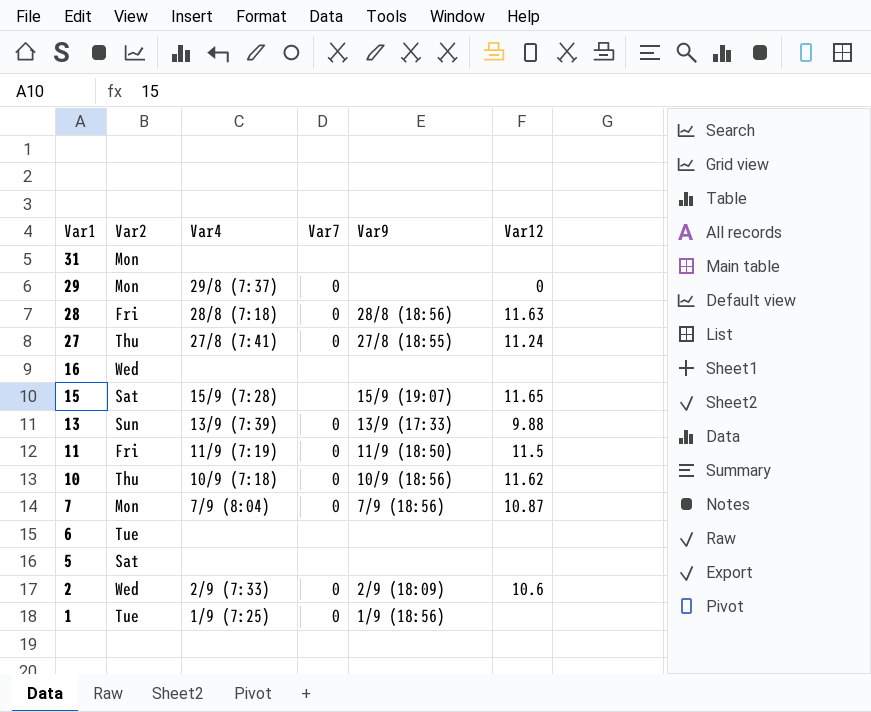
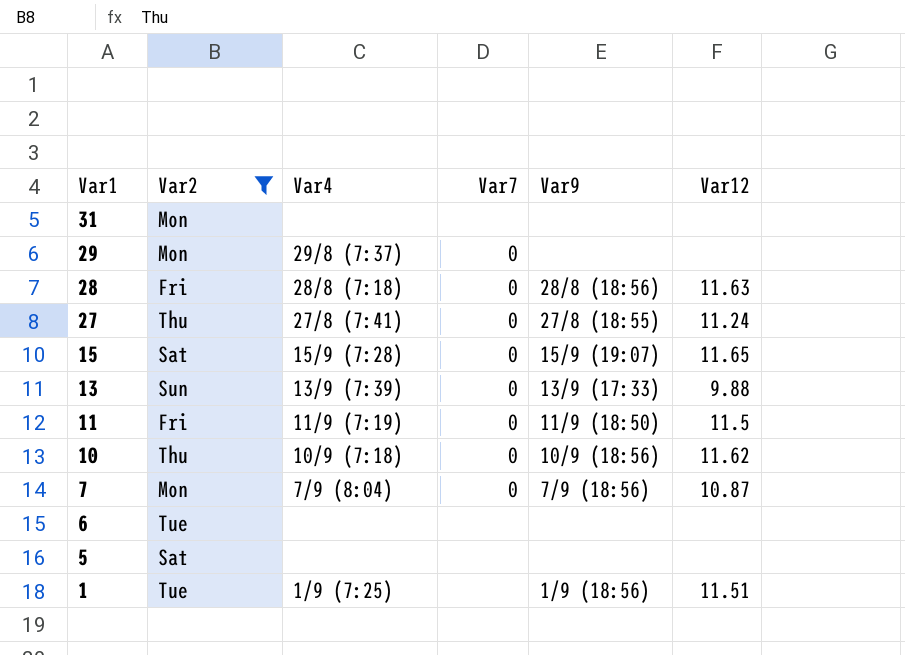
filter: none -> Var2 != Wed
29 | Var12: 0 -> none
15 | Var7: none -> 0
1 | Var7: 0 -> none
1 | Var12: none -> 11.51

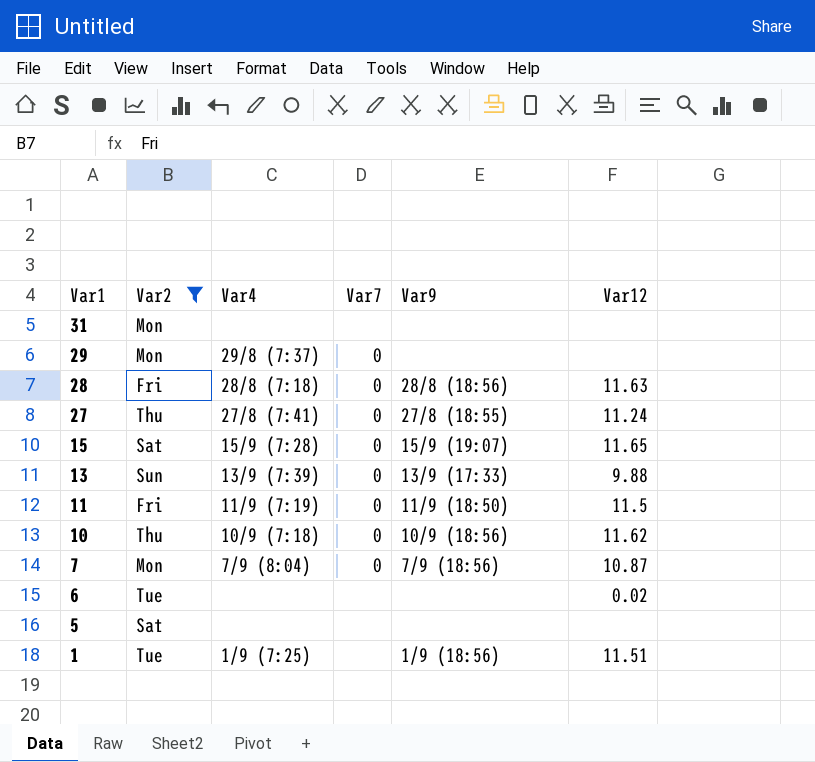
6 | Var12: none -> 0.02

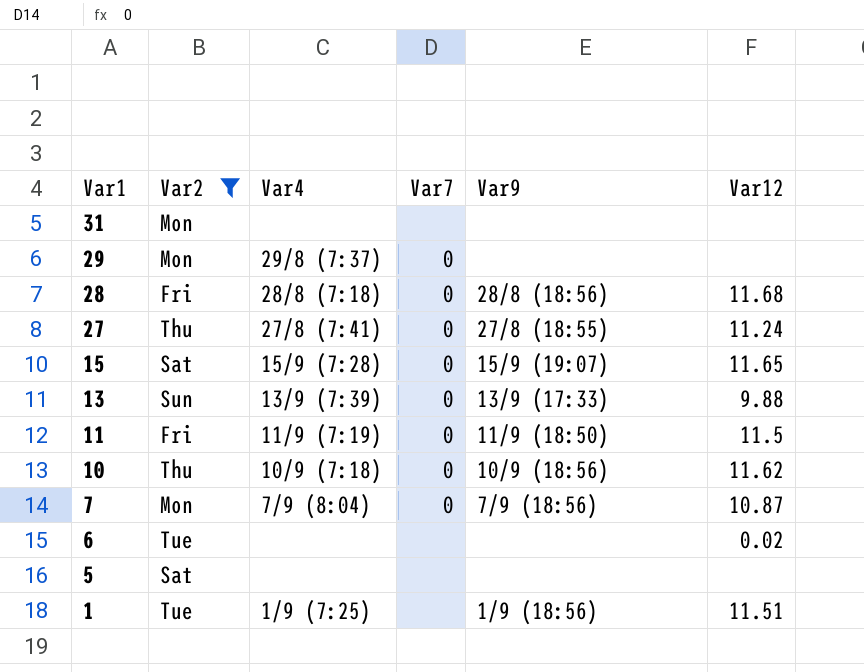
28 | Var12: 11.63 -> 11.68

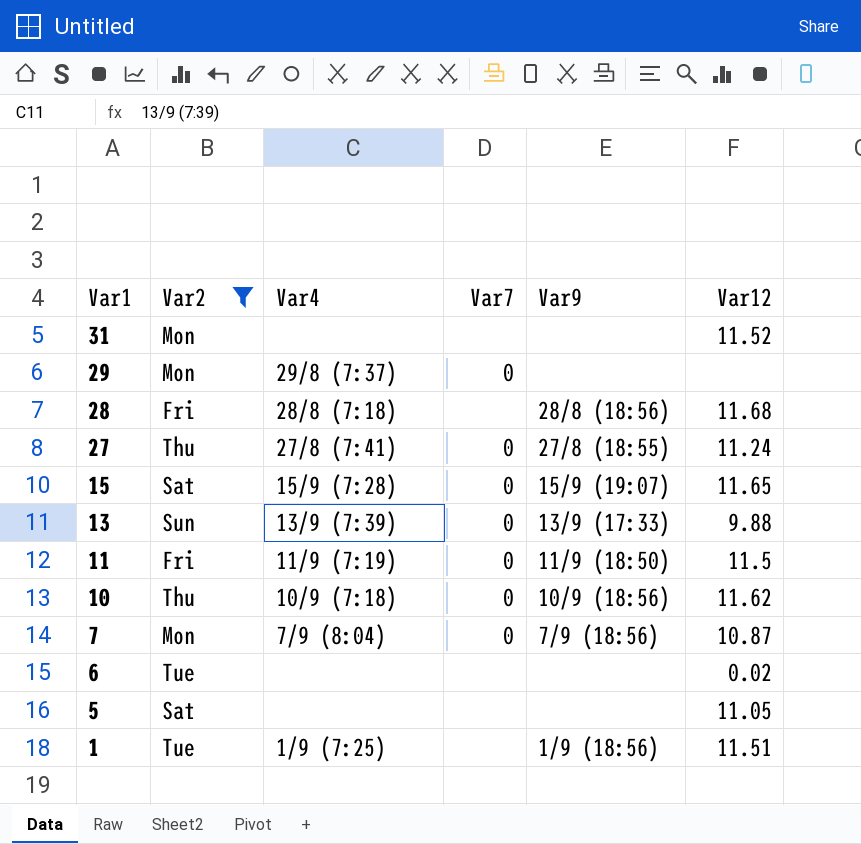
31 | Var12: none -> 11.52
28 | Var7: 0 -> none
5 | Var12: none -> 11.05

